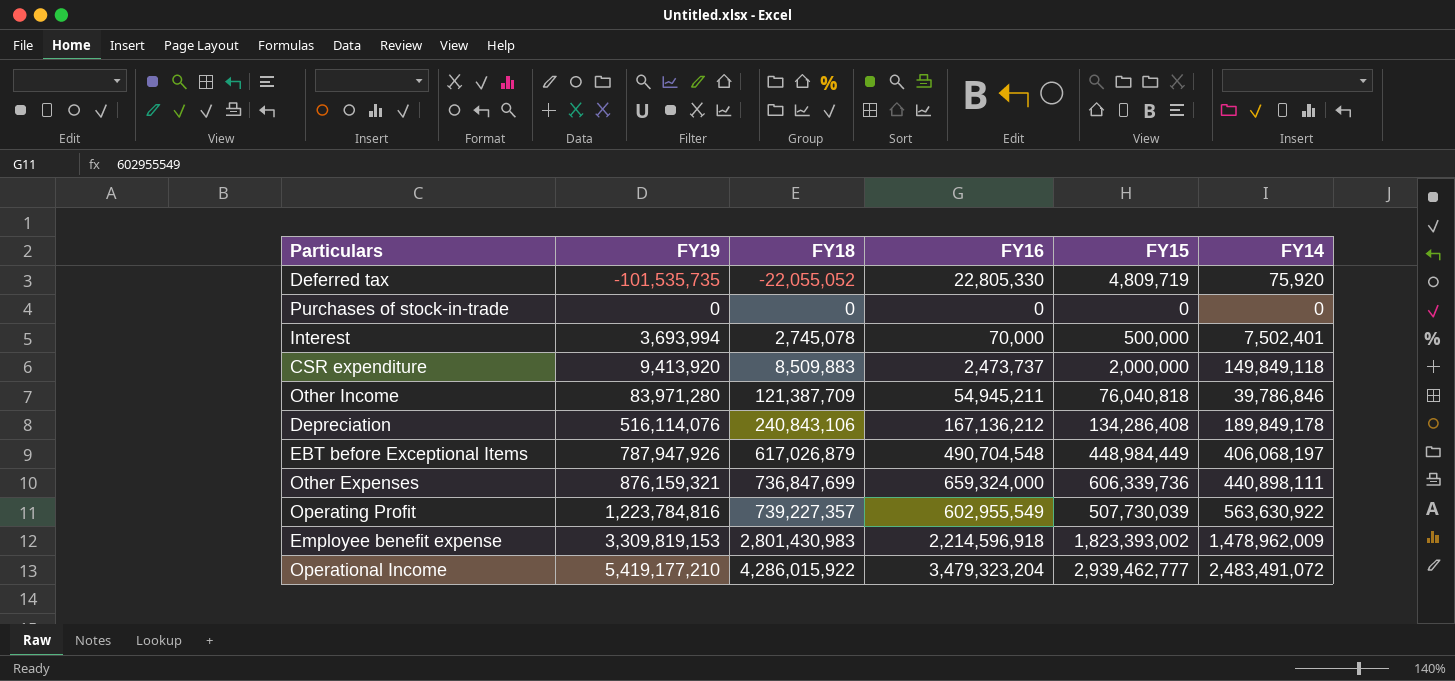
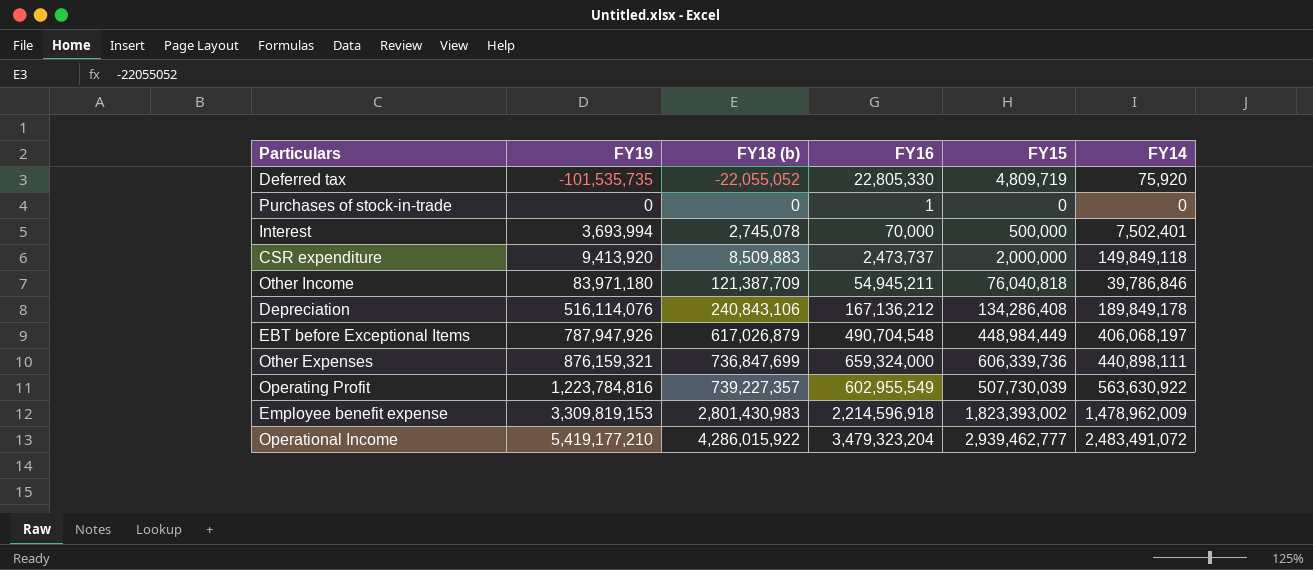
column name: FY18 -> FY18 (b)
Purchases of stock-in-trade | FY16: 0 -> 1
Other Income | FY19: 83,971,280 -> 83,971,180

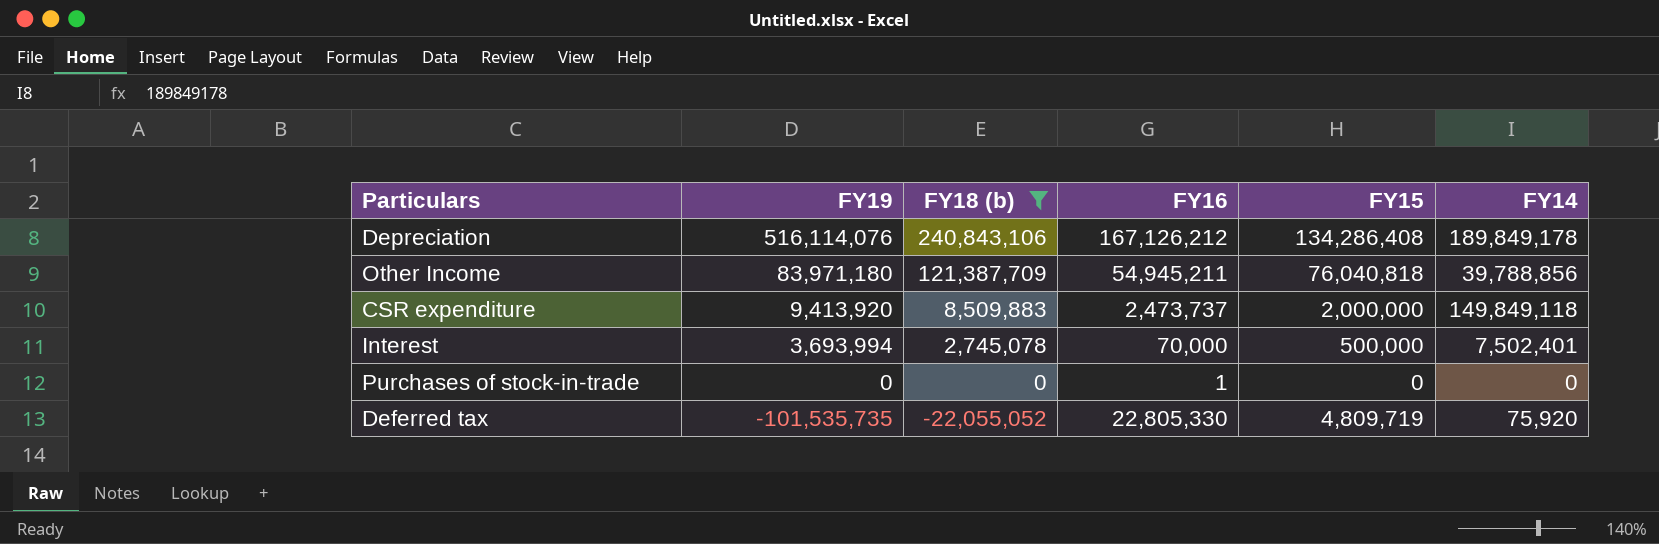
filter: none -> FY18 (b) <= 240,843,106
row order: FY19 ascending -> FY19 descending
Depreciation | FY16: 167,136,212 -> 167,126,212
Other Income | FY14: 39,786,846 -> 39,788,856

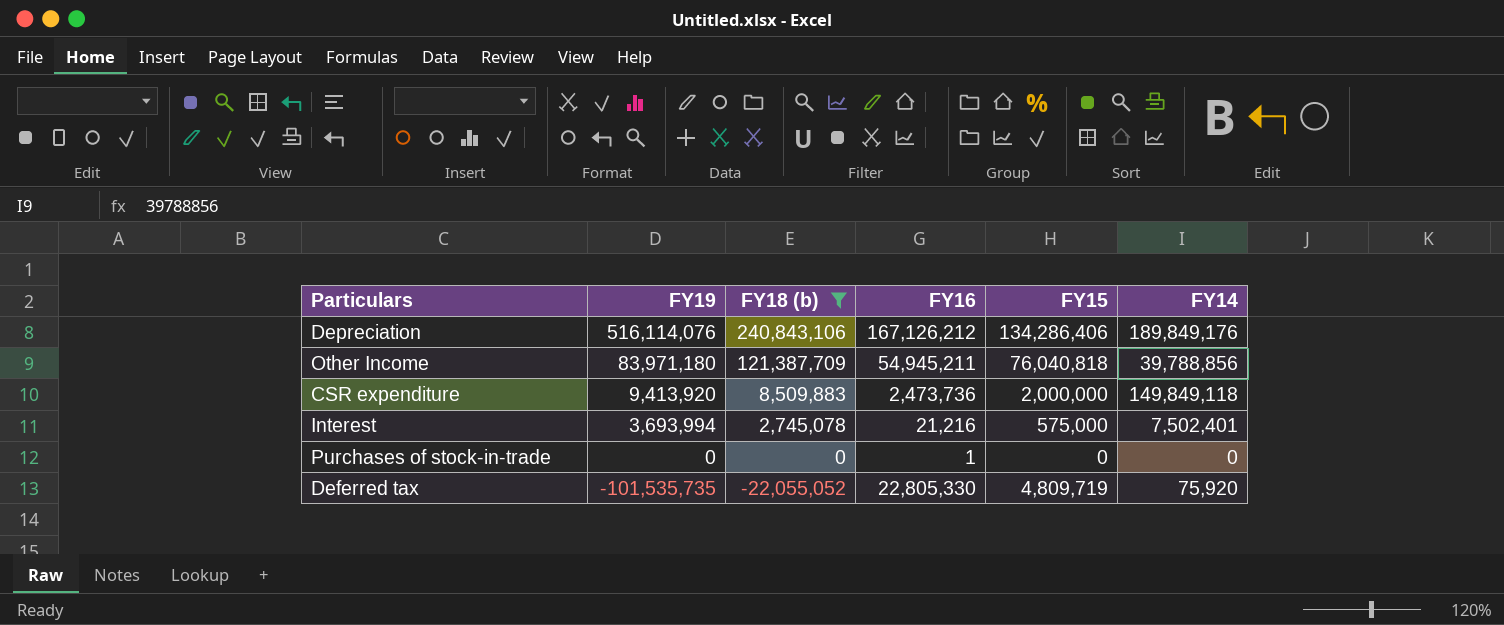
Depreciation | FY15: 134,286,408 -> 134,286,406
Depreciation | FY14: 189,849,178 -> 189,849,176
CSR expenditure | FY16: 2,473,737 -> 2,473,736
Interest | FY16: 70,000 -> 21,216
Interest | FY15: 500,000 -> 575,000

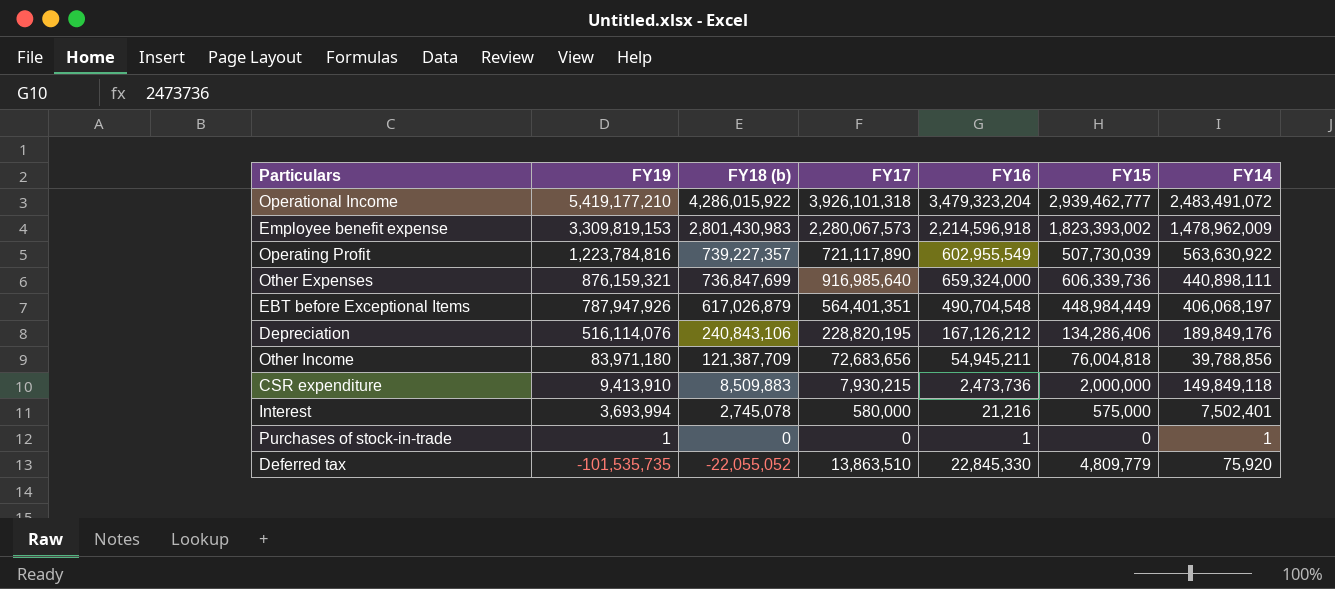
filter: FY18 (b) <= 240,843,106 -> none
column FY17 | position: none -> 4
Other Income | FY15: 76,040,818 -> 76,004,818
CSR expenditure | FY19: 9,413,920 -> 9,413,910
Purchases of stock-in-trade | FY19: 0 -> 1
Purchases of stock-in-trade | FY14: 0 -> 1
Deferred tax | FY16: 22,805,330 -> 22,845,330
Deferred tax | FY15: 4,809,719 -> 4,809,779

